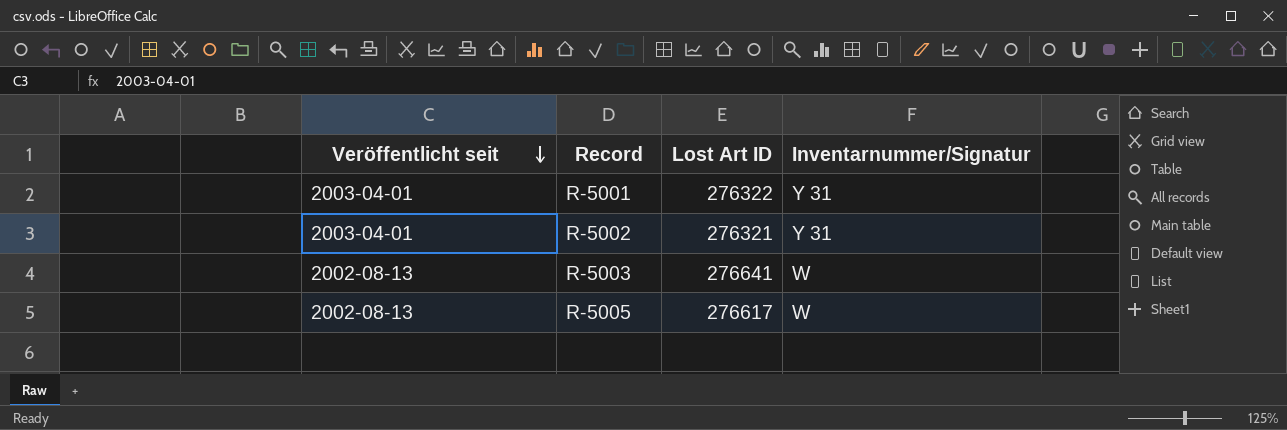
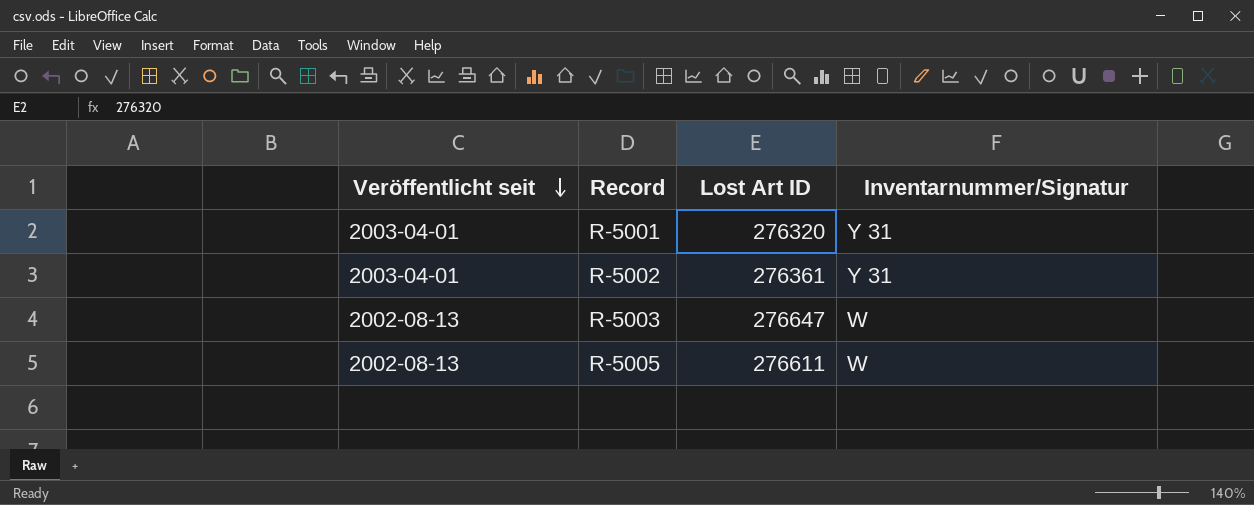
R-5001 | Lost Art ID: 276322 -> 276320
R-5002 | Lost Art ID: 276321 -> 276361
R-5003 | Lost Art ID: 276641 -> 276647
R-5005 | Lost Art ID: 276617 -> 276611

